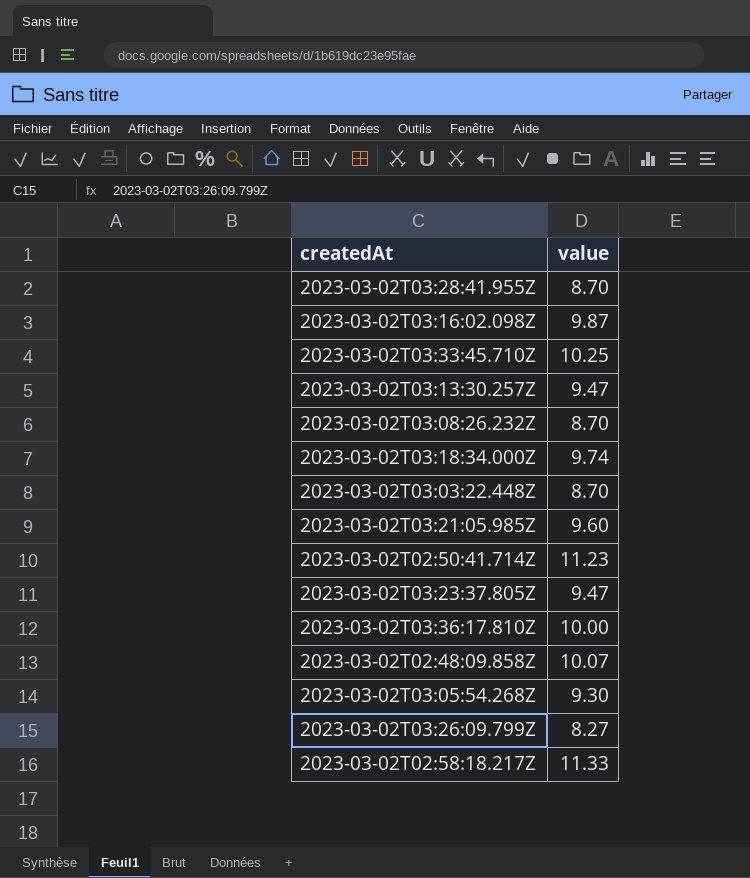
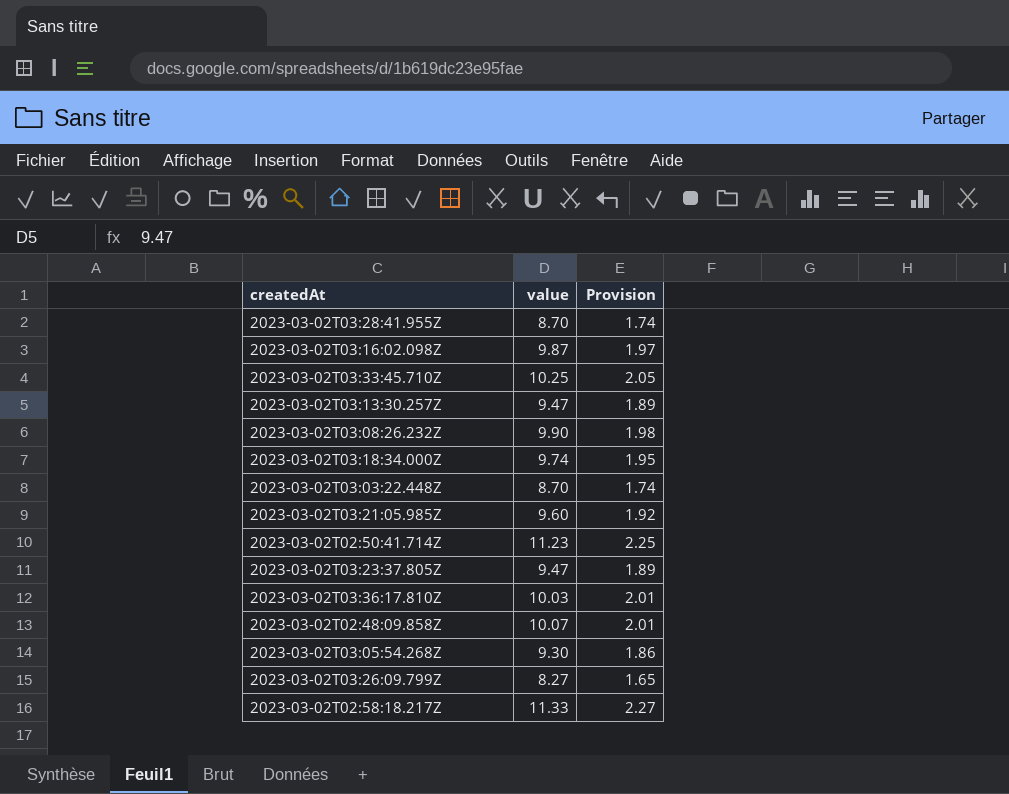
column Provision | formula: none -> [value] * 0.2
2023-03-02T03:08:26.232Z | value: 8.70 -> 9.90
2023-03-02T03:36:17.810Z | value: 10.00 -> 10.03

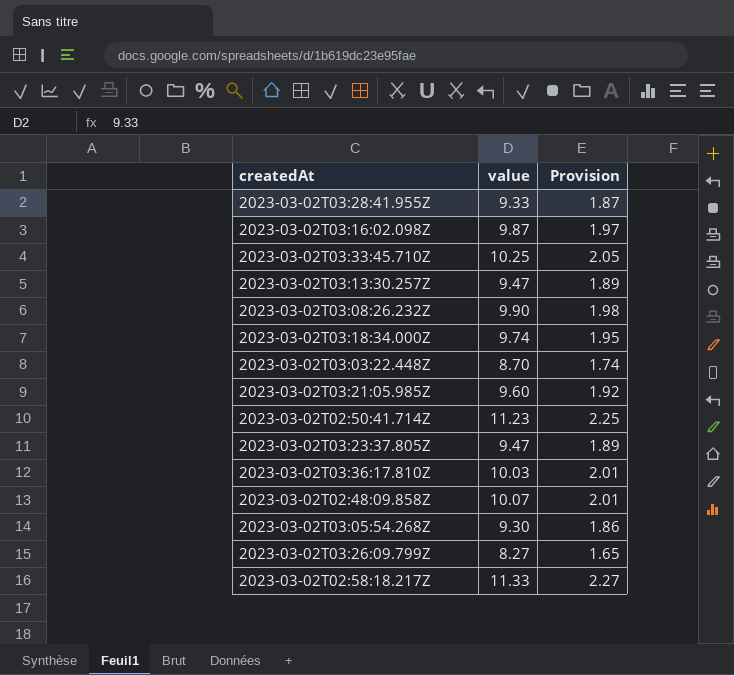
2023-03-02T03:28:41.955Z | value: 8.70 -> 9.33
2023-03-02T03:28:41.955Z | Provision: 1.74 -> 1.87

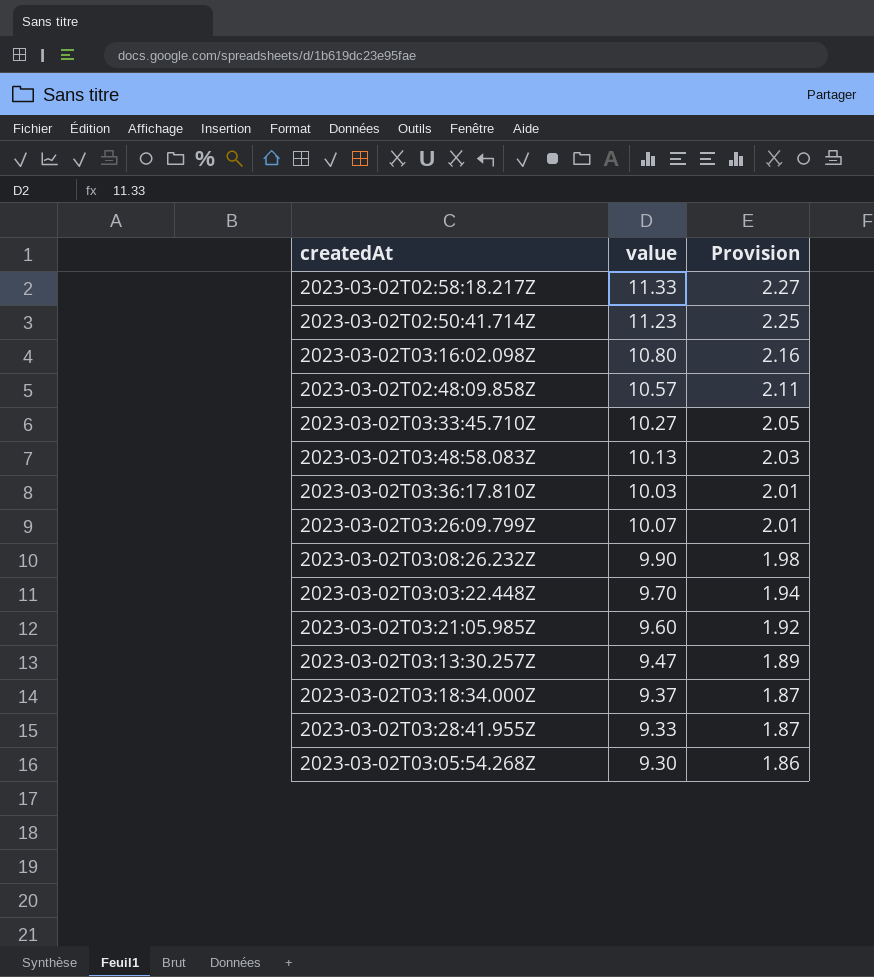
row order: none -> Provision descending
row 2023-03-02T03:23:37.805Z: 9.47 | 1.89 -> none
2023-03-02T03:16:02.098Z | value: 9.87 -> 10.80
2023-03-02T03:16:02.098Z | Provision: 1.97 -> 2.16
2023-03-02T02:48:09.858Z | value: 10.07 -> 10.57
2023-03-02T02:48:09.858Z | Provision: 2.01 -> 2.11
2023-03-02T03:33:45.710Z | value: 10.25 -> 10.27
row 2023-03-02T03:48:58.083Z: none -> 10.13 | 2.03
2023-03-02T03:26:09.799Z | value: 8.27 -> 10.07
2023-03-02T03:26:09.799Z | Provision: 1.65 -> 2.01
2023-03-02T03:03:22.448Z | value: 8.70 -> 9.70
2023-03-02T03:03:22.448Z | Provision: 1.74 -> 1.94
2023-03-02T03:18:34.000Z | value: 9.74 -> 9.37
2023-03-02T03:18:34.000Z | Provision: 1.95 -> 1.87

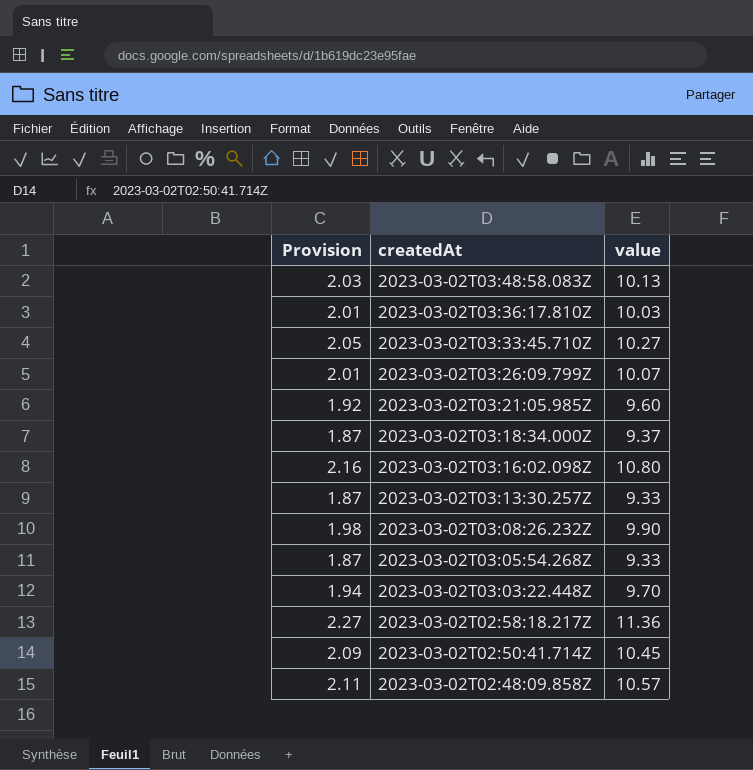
row order: Provision descending -> createdAt descending
column Provision | position: 3 -> 1
row 2023-03-02T03:28:41.955Z: 9.33 | 1.87 -> none
2023-03-02T03:13:30.257Z | Provision: 1.89 -> 1.87
2023-03-02T03:13:30.257Z | value: 9.47 -> 9.33
2023-03-02T03:05:54.268Z | Provision: 1.86 -> 1.87
2023-03-02T03:05:54.268Z | value: 9.30 -> 9.33
2023-03-02T02:58:18.217Z | value: 11.33 -> 11.36
2023-03-02T02:50:41.714Z | Provision: 2.25 -> 2.09
2023-03-02T02:50:41.714Z | value: 11.23 -> 10.45

